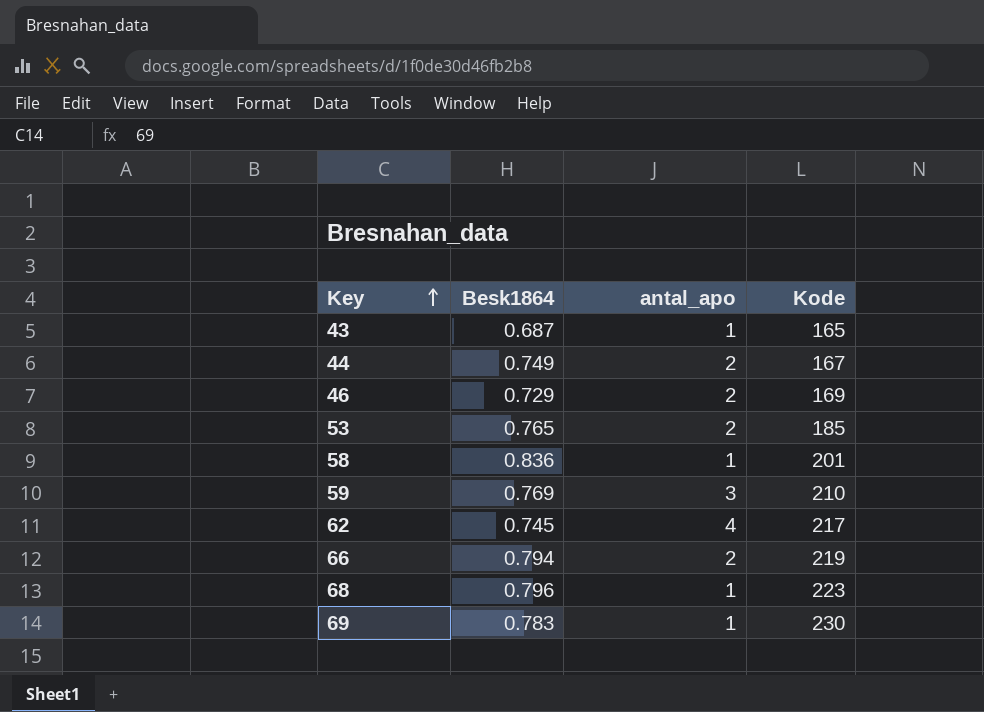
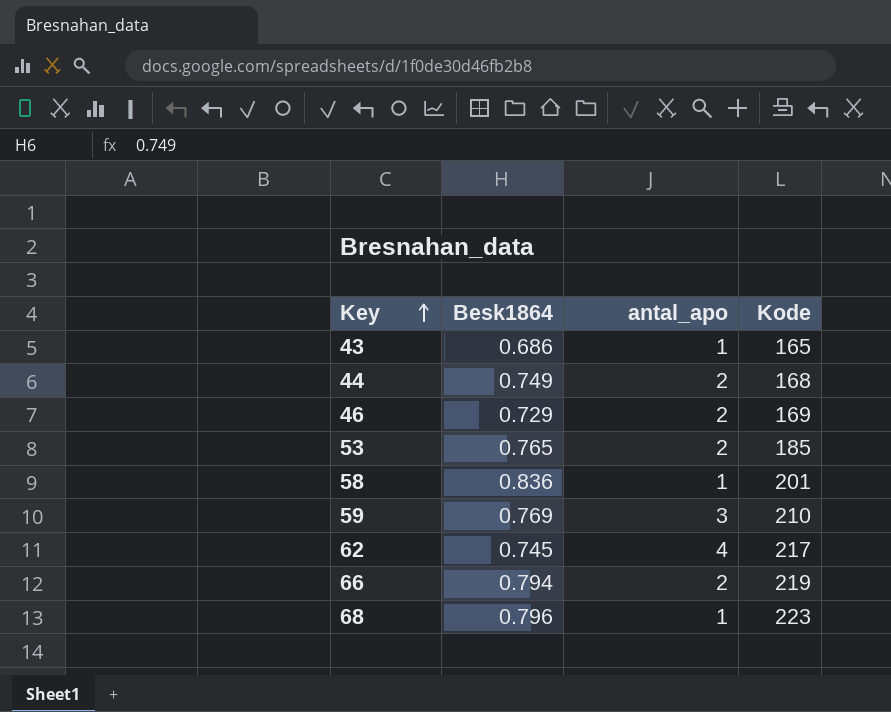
row 69: 0.783 | 1 | 230 -> none
43 | Besk1864: 0.687 -> 0.686
44 | Kode: 167 -> 168

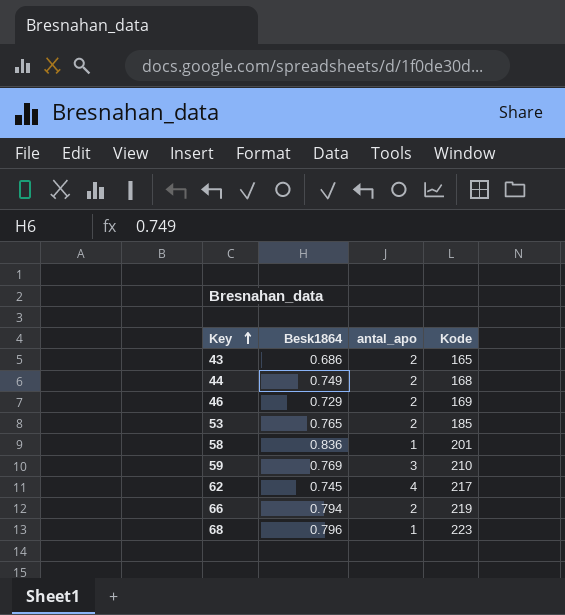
43 | antal_apo: 1 -> 2

